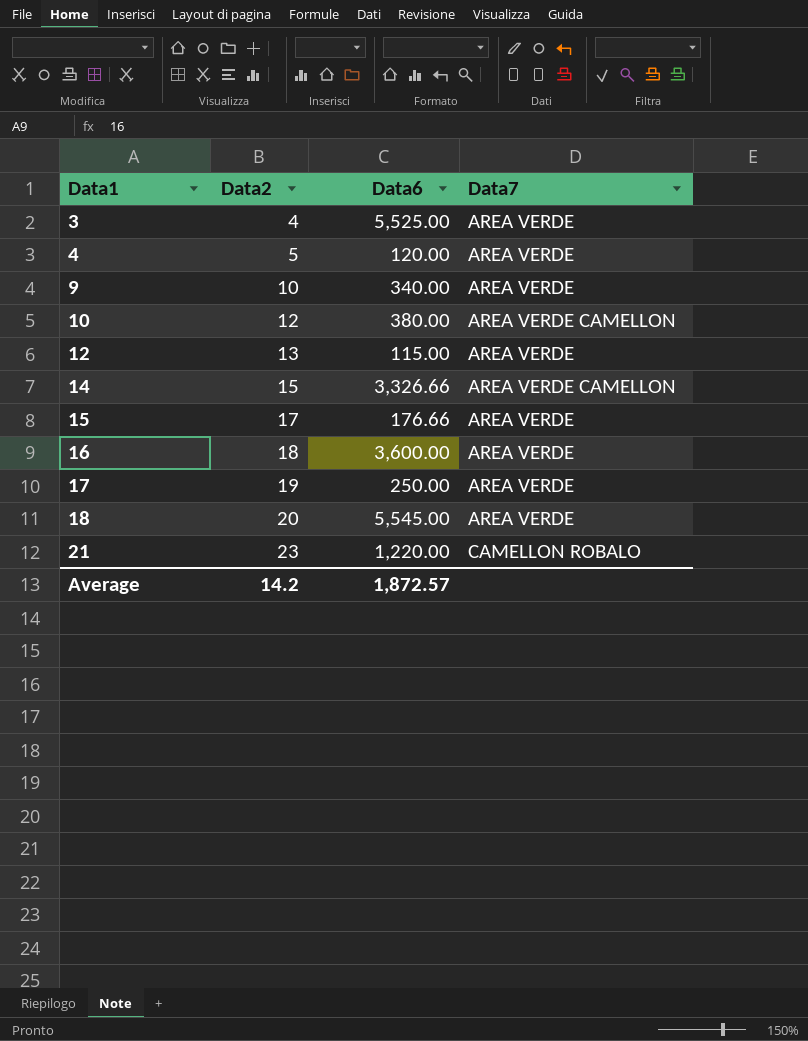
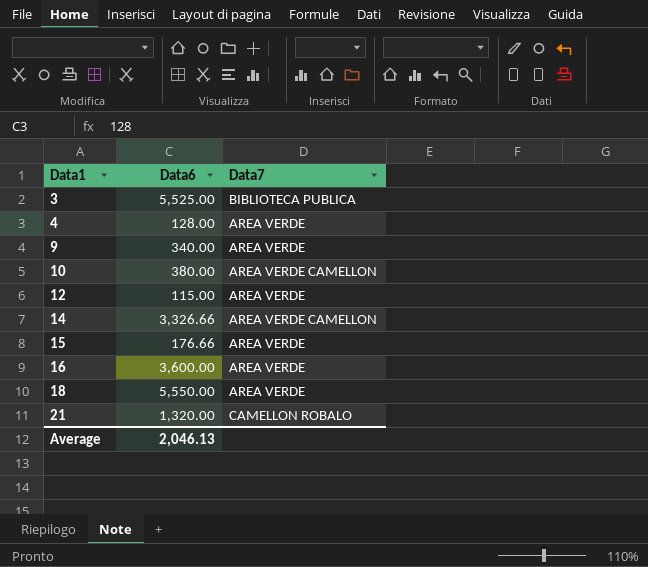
column Data2 | position: 2 -> none
row 17: 19 | 250.00 | AREA VERDE -> none
3 | Data7: AREA VERDE -> BIBLIOTECA PUBLICA
4 | Data6: 120.00 -> 128.00
18 | Data6: 5,545.00 -> 5,550.00
21 | Data6: 1,220.00 -> 1,320.00
Average | Data6: 1,872.57 -> 2,046.13

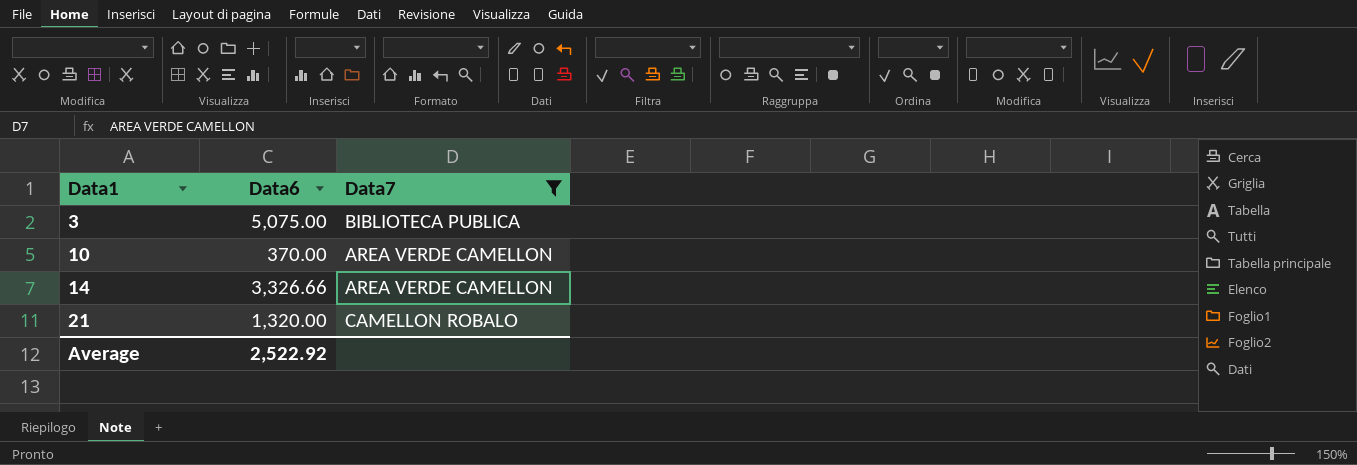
filter: none -> Data7 != AREA VERDE
3 | Data6: 5,525.00 -> 5,075.00
10 | Data6: 380.00 -> 370.00
Average | Data6: 2,046.13 -> 2,522.92

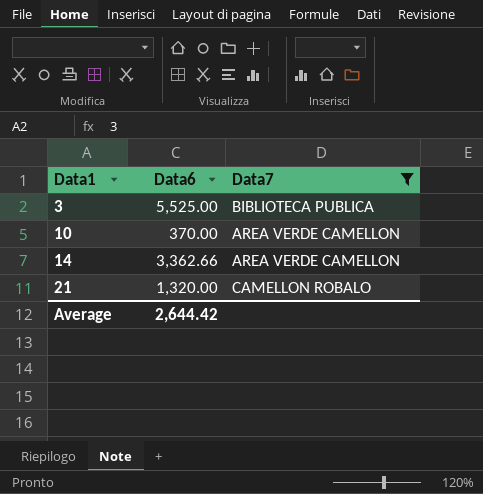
3 | Data6: 5,075.00 -> 5,525.00
14 | Data6: 3,326.66 -> 3,362.66
Average | Data6: 2,522.92 -> 2,644.42

